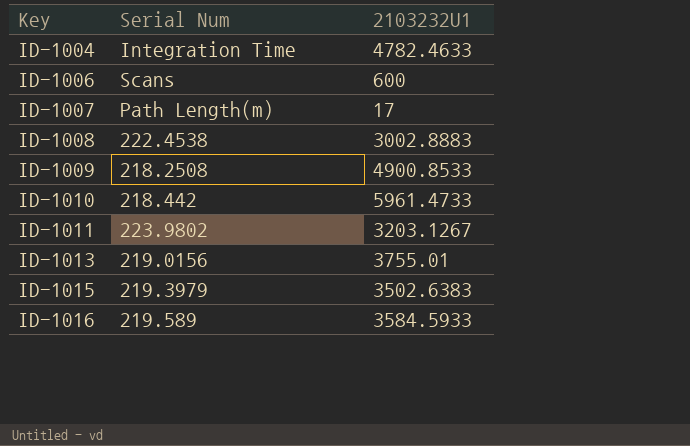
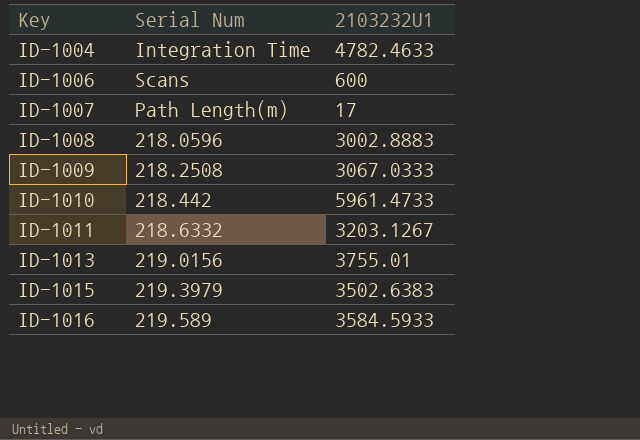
ID-1008 | Serial Num: 222.4538 -> 218.0596
ID-1009 | 2103232U1: 4900.8533 -> 3067.0333
ID-1011 | Serial Num: 223.9802 -> 218.6332

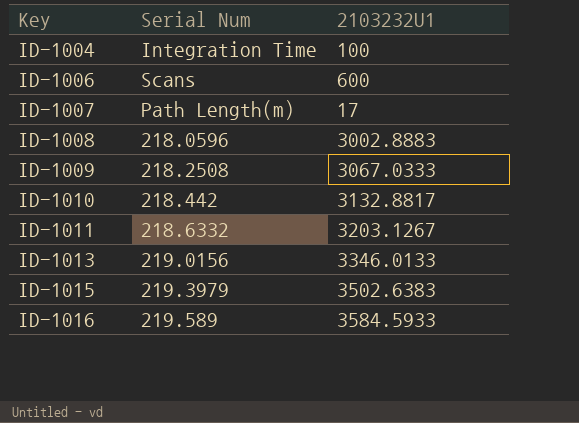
ID-1004 | 2103232U1: 4782.4633 -> 100
ID-1010 | 2103232U1: 5961.4733 -> 3132.8817
ID-1013 | 2103232U1: 3755.01 -> 3346.0133

